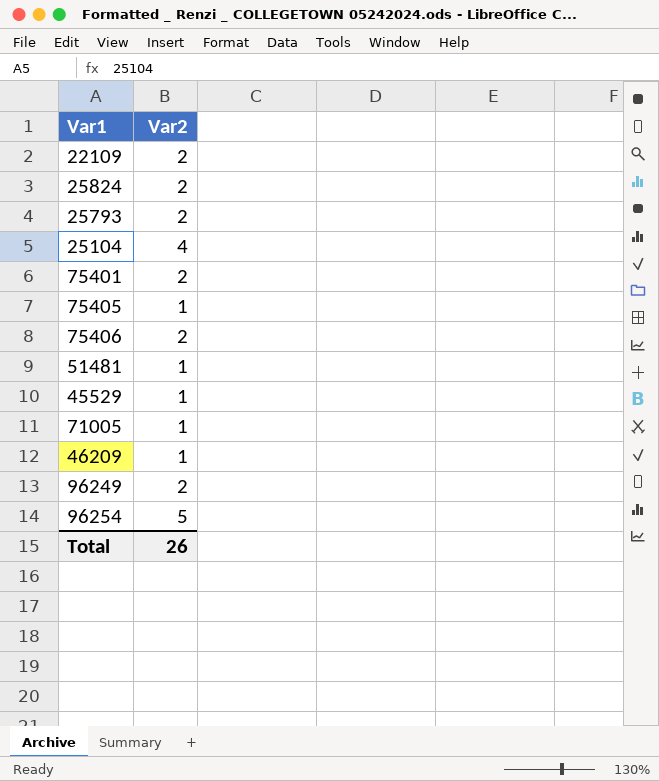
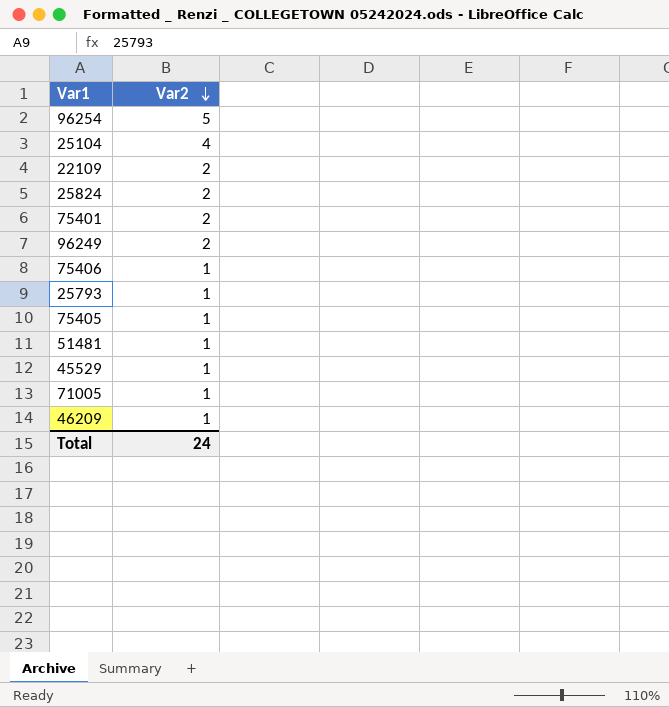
row order: none -> Var2 descending
75406 | Var2: 2 -> 1
25793 | Var2: 2 -> 1
Total | Var2: 26 -> 24

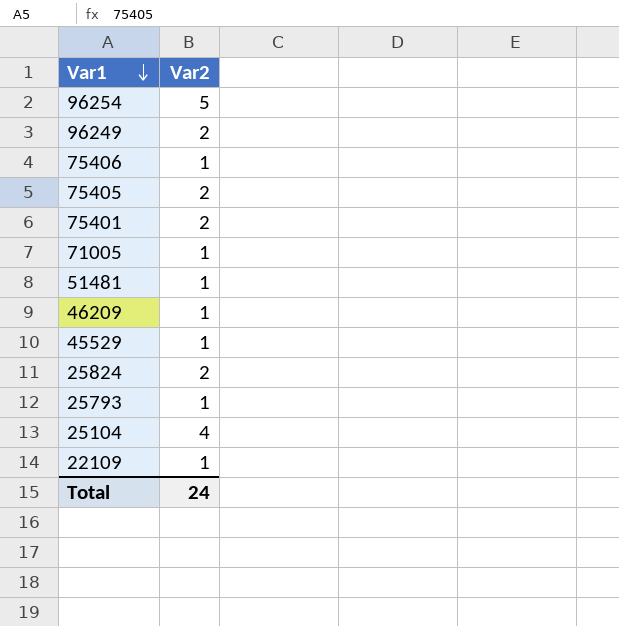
row order: Var2 descending -> Var1 descending
75405 | Var2: 1 -> 2
22109 | Var2: 2 -> 1

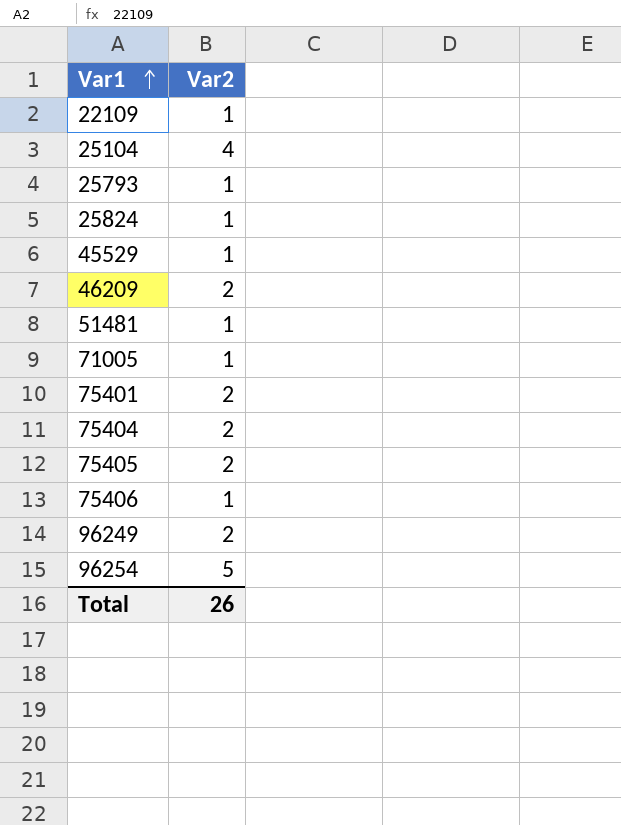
row order: Var1 descending -> Var1 ascending
25824 | Var2: 2 -> 1
46209 | Var2: 1 -> 2
row 75404: none -> 2
Total | Var2: 24 -> 26

